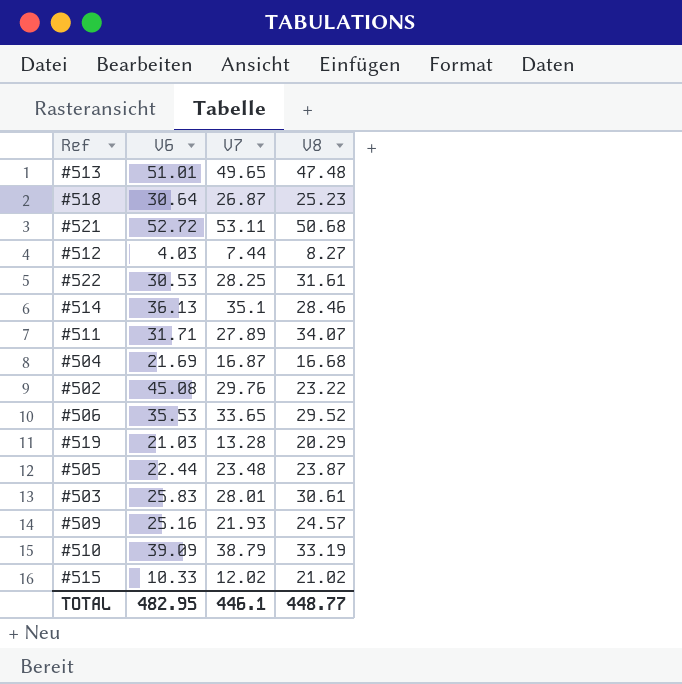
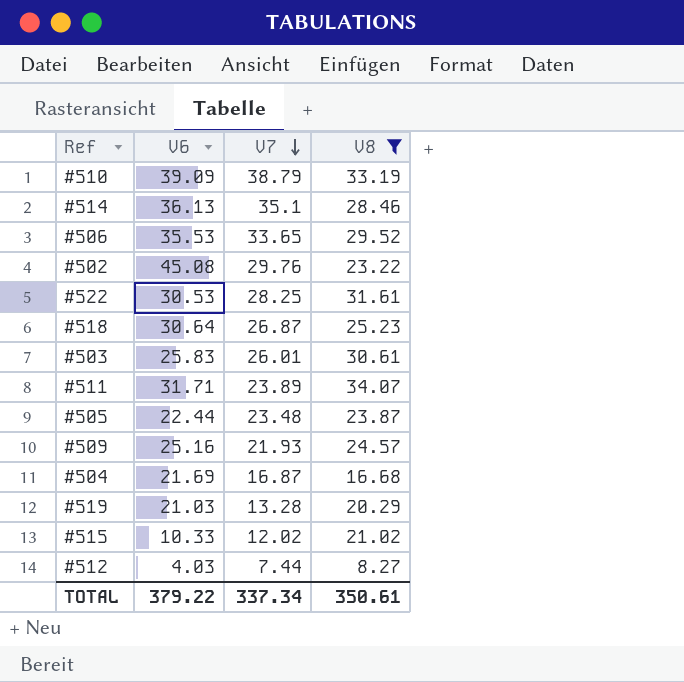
filter: none -> V8 <= 34.07
row order: none -> V7 descending
#503 | V7: 28.01 -> 26.01
#511 | V7: 27.89 -> 23.89
TOTAL | V6: 482.95 -> 379.22
TOTAL | V7: 446.1 -> 337.34
TOTAL | V8: 448.77 -> 350.61

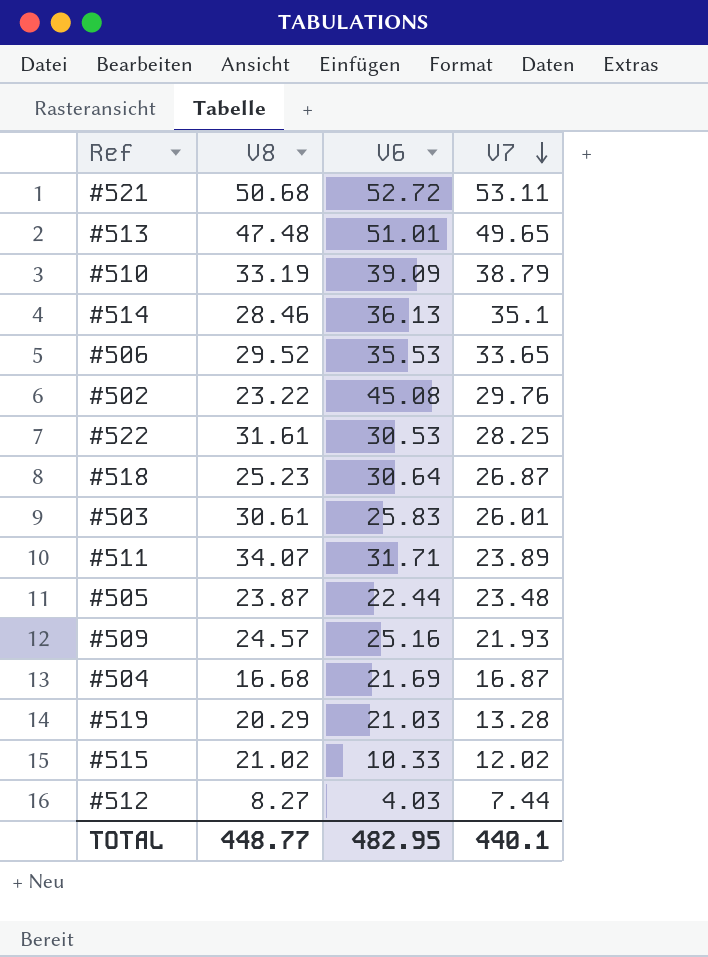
filter: V8 <= 34.07 -> none
column V8 | position: 4 -> 2
TOTAL | V8: 350.61 -> 448.77
TOTAL | V6: 379.22 -> 482.95
TOTAL | V7: 337.34 -> 440.1

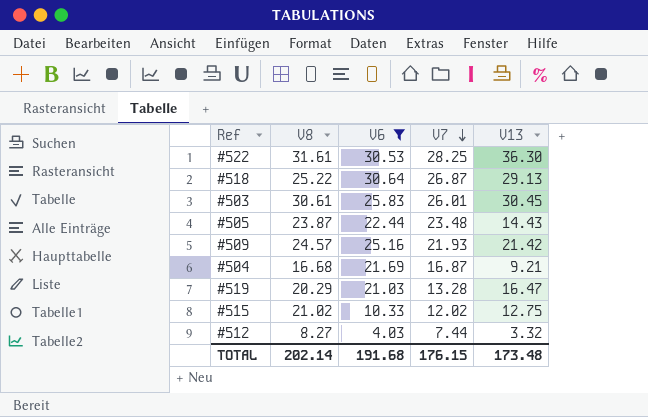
filter: none -> V6 <= 30.64
column V13 | position: none -> 5
#518 | V8: 25.23 -> 25.22
TOTAL | V8: 448.77 -> 202.14
TOTAL | V6: 482.95 -> 191.68
TOTAL | V7: 440.1 -> 176.15

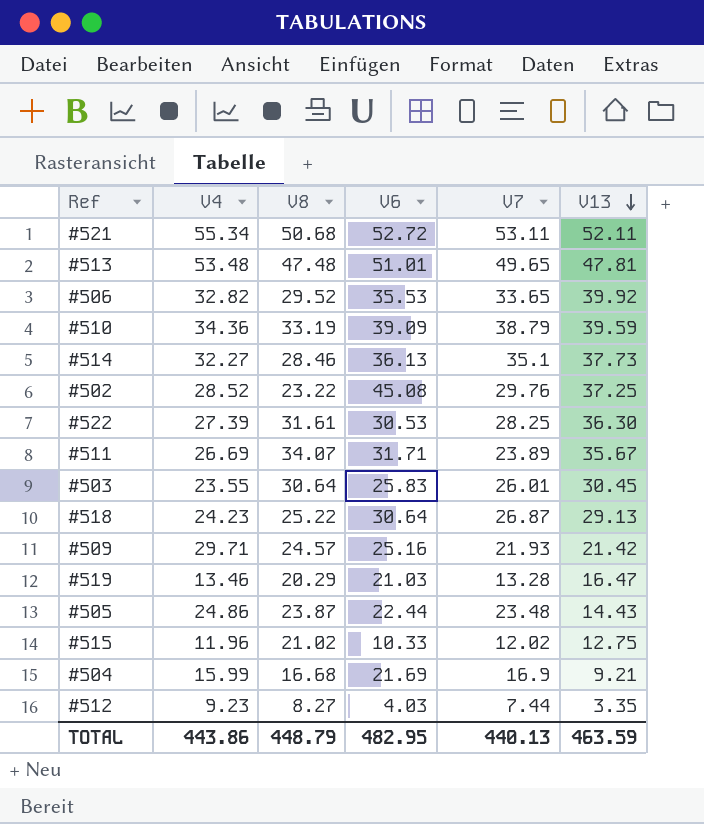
filter: V6 <= 30.64 -> none
row order: V7 descending -> V13 descending
column V4 | position: none -> 2
#503 | V8: 30.61 -> 30.64
#504 | V7: 16.87 -> 16.9
#512 | V13: 3.32 -> 3.35
TOTAL | V8: 202.14 -> 448.79
TOTAL | V6: 191.68 -> 482.95
TOTAL | V7: 176.15 -> 440.13
TOTAL | V13: 173.48 -> 463.59

